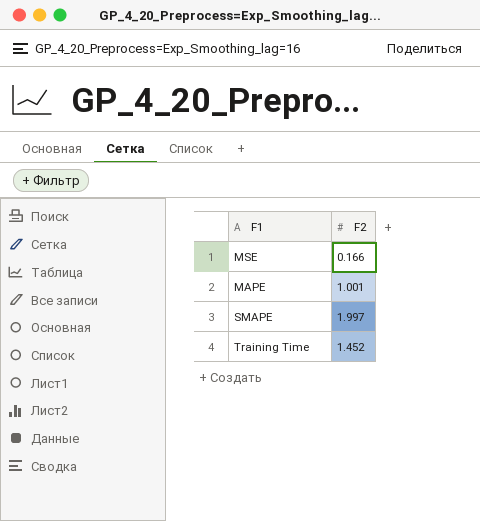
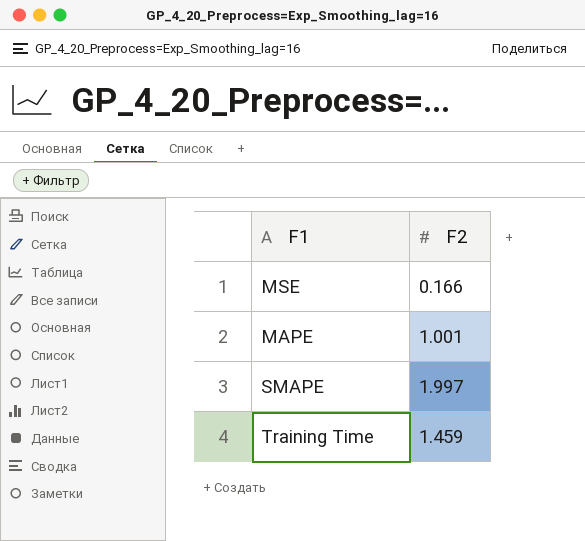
Training Time | F2: 1.452 -> 1.459

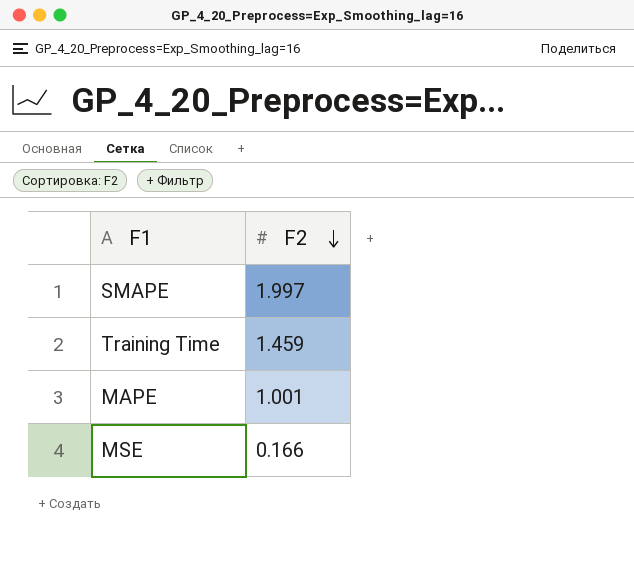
row order: none -> F2 descending

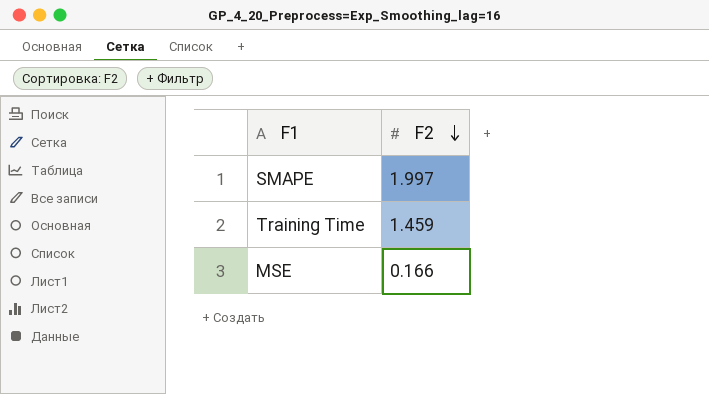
row MAPE: 1.001 -> none

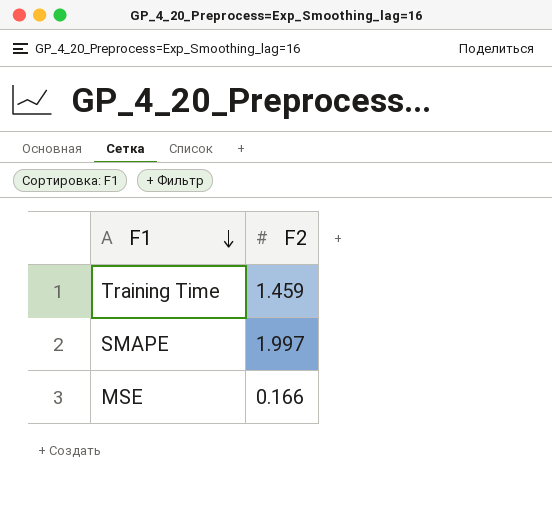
row order: F2 descending -> F1 descending

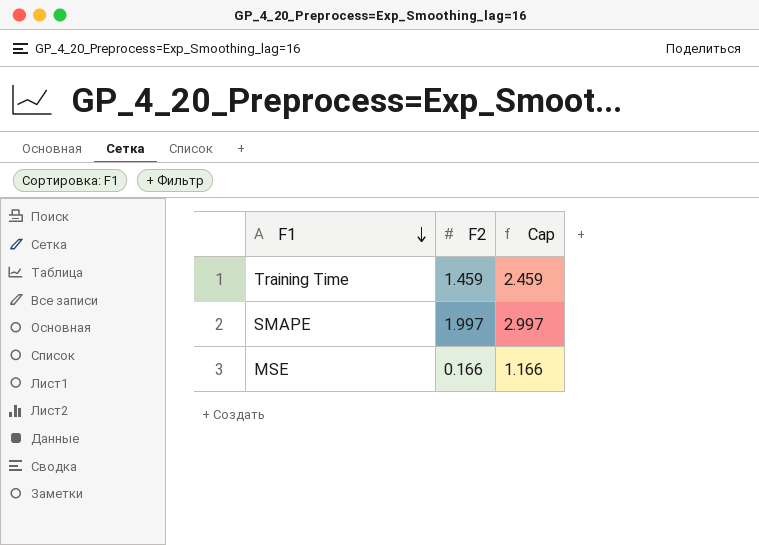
column Cap | formula: none -> [F2] + 1

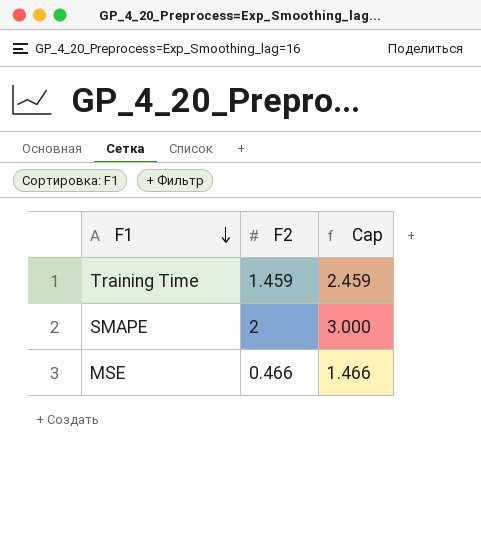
SMAPE | F2: 1.997 -> 2
SMAPE | Cap: 2.997 -> 3.000
MSE | F2: 0.166 -> 0.466
MSE | Cap: 1.166 -> 1.466

